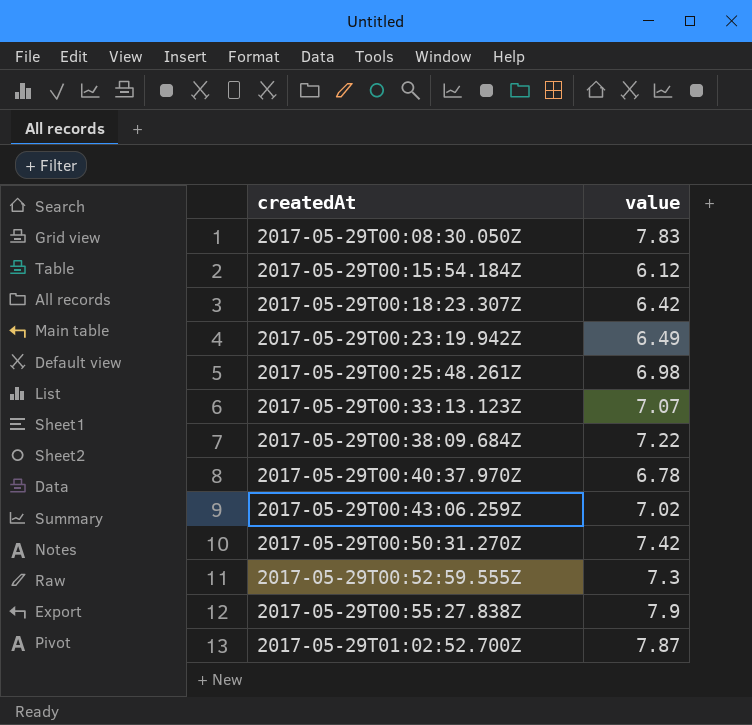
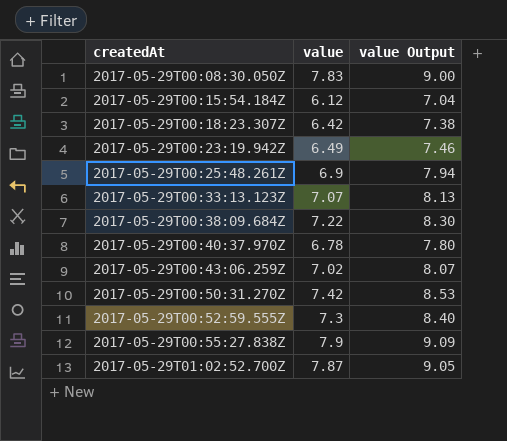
column value Output | formula: none -> [value] * 1.15
2017-05-29T00:25:48.261Z | value: 6.98 -> 6.9

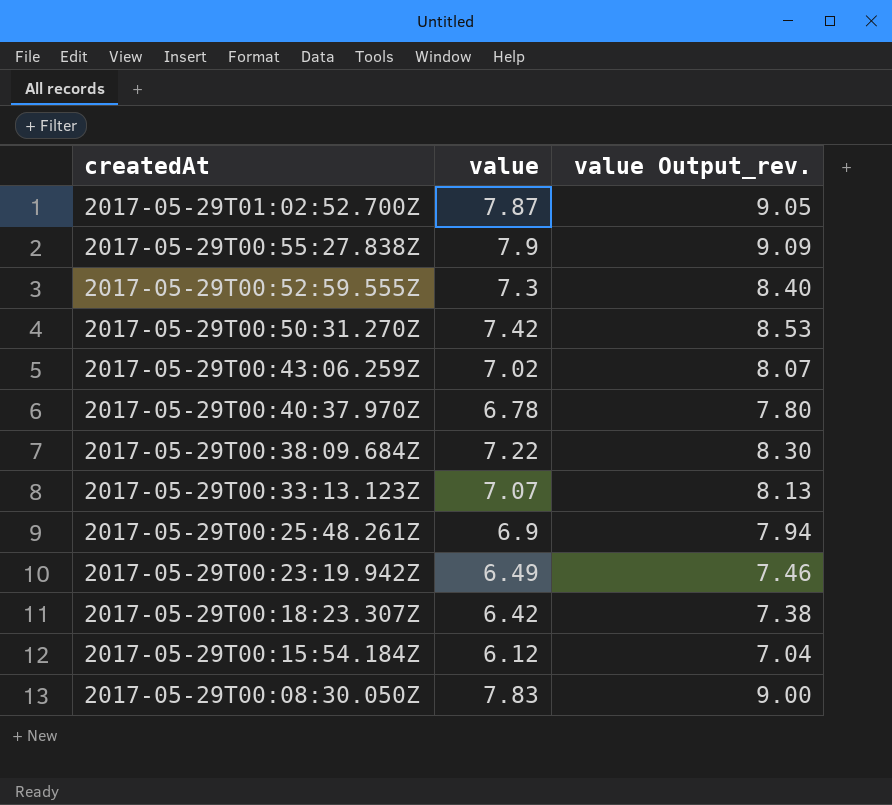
row order: createdAt ascending -> createdAt descending
column name: value Output -> value Output_rev.

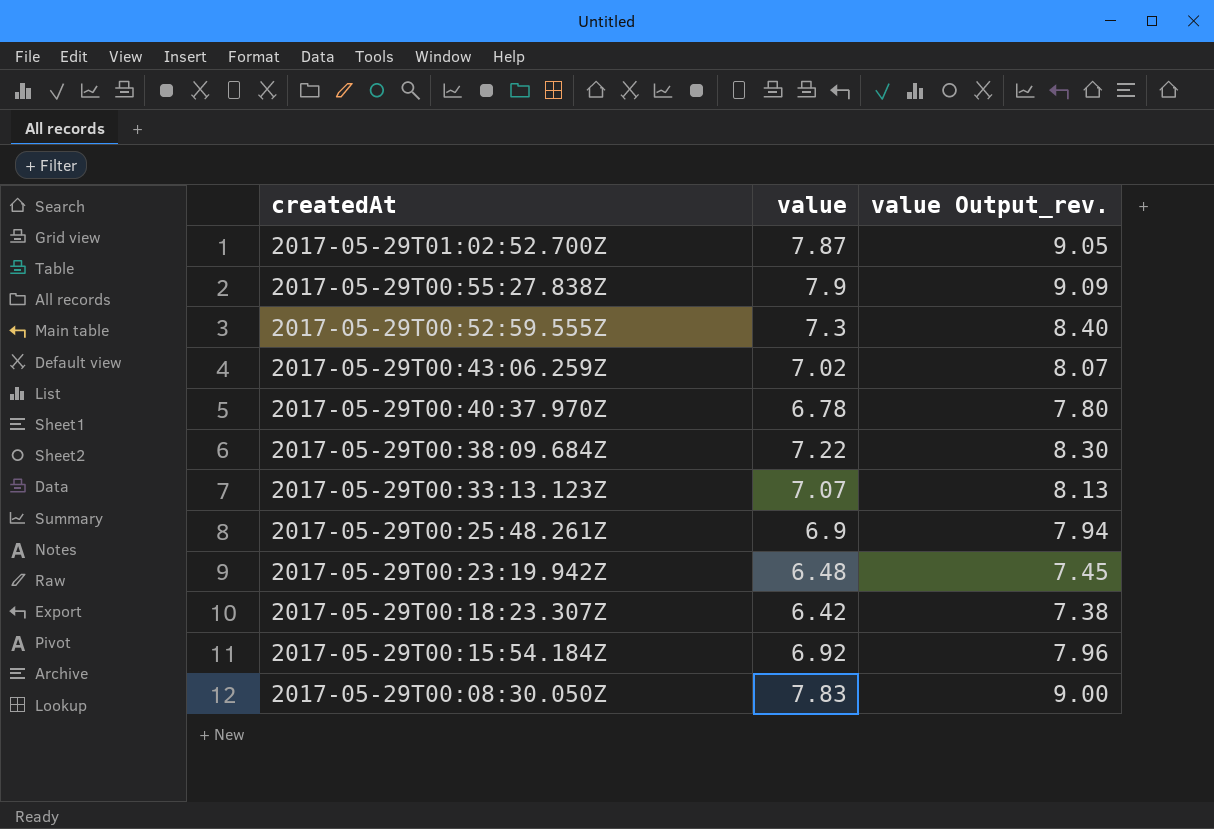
row 2017-05-29T00:50:31.270Z: 7.42 | 8.53 -> none
2017-05-29T00:23:19.942Z | value: 6.49 -> 6.48
2017-05-29T00:23:19.942Z | value Output_rev.: 7.46 -> 7.45
2017-05-29T00:15:54.184Z | value: 6.12 -> 6.92
2017-05-29T00:15:54.184Z | value Output_rev.: 7.04 -> 7.96

